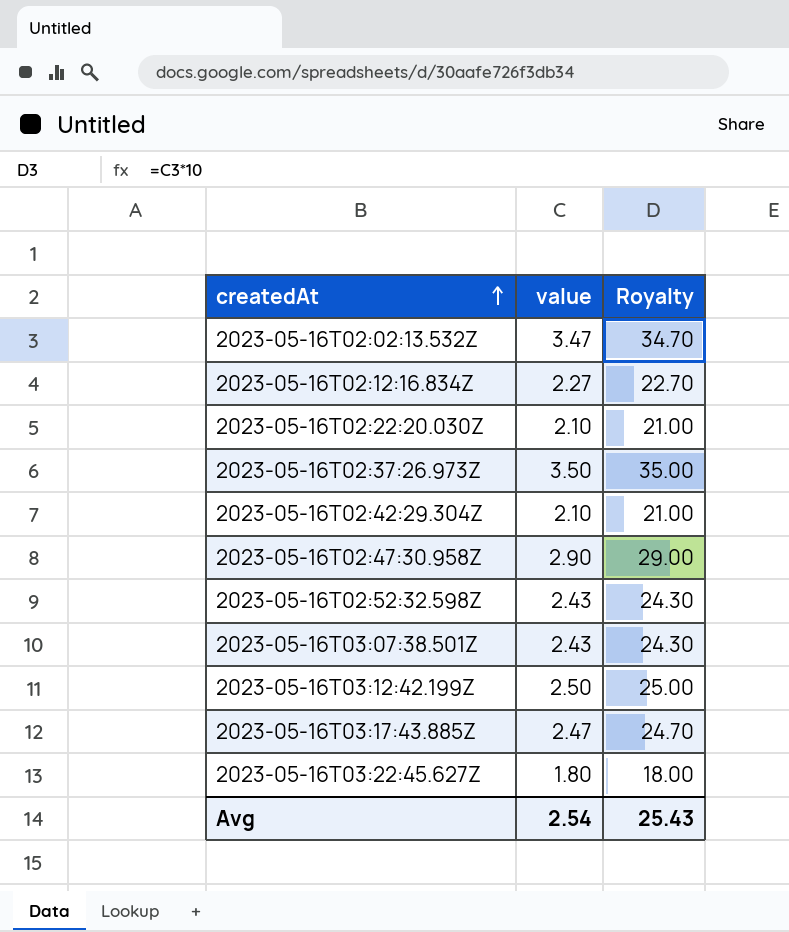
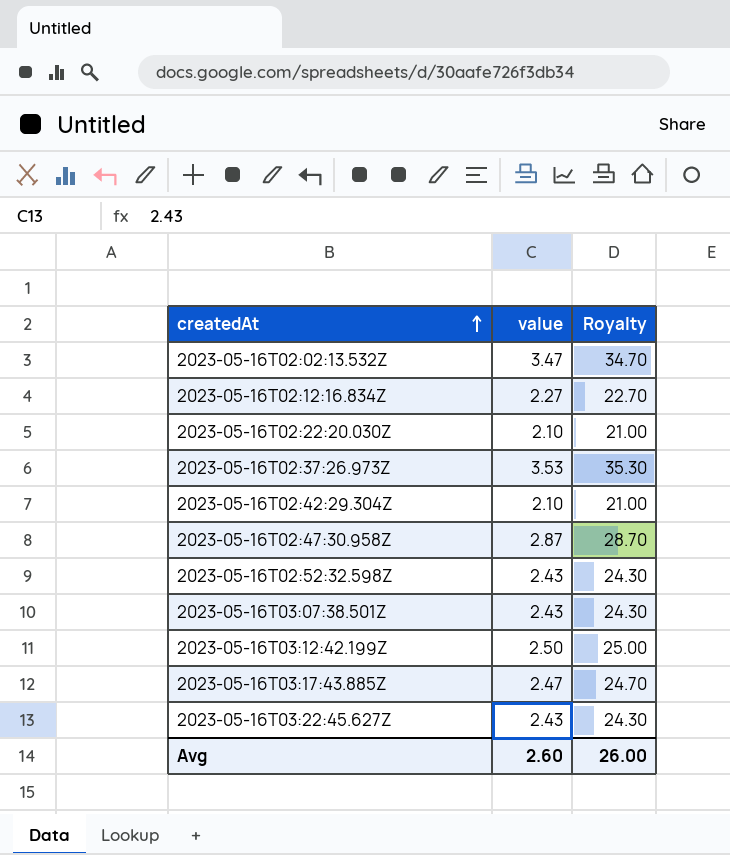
2023-05-16T02:37:26.973Z | value: 3.50 -> 3.53
2023-05-16T02:37:26.973Z | Royalty: 35.00 -> 35.30
2023-05-16T02:47:30.958Z | value: 2.90 -> 2.87
2023-05-16T02:47:30.958Z | Royalty: 29.00 -> 28.70
2023-05-16T03:22:45.627Z | value: 1.80 -> 2.43
2023-05-16T03:22:45.627Z | Royalty: 18.00 -> 24.30
Avg | value: 2.54 -> 2.60
Avg | Royalty: 25.43 -> 26.00

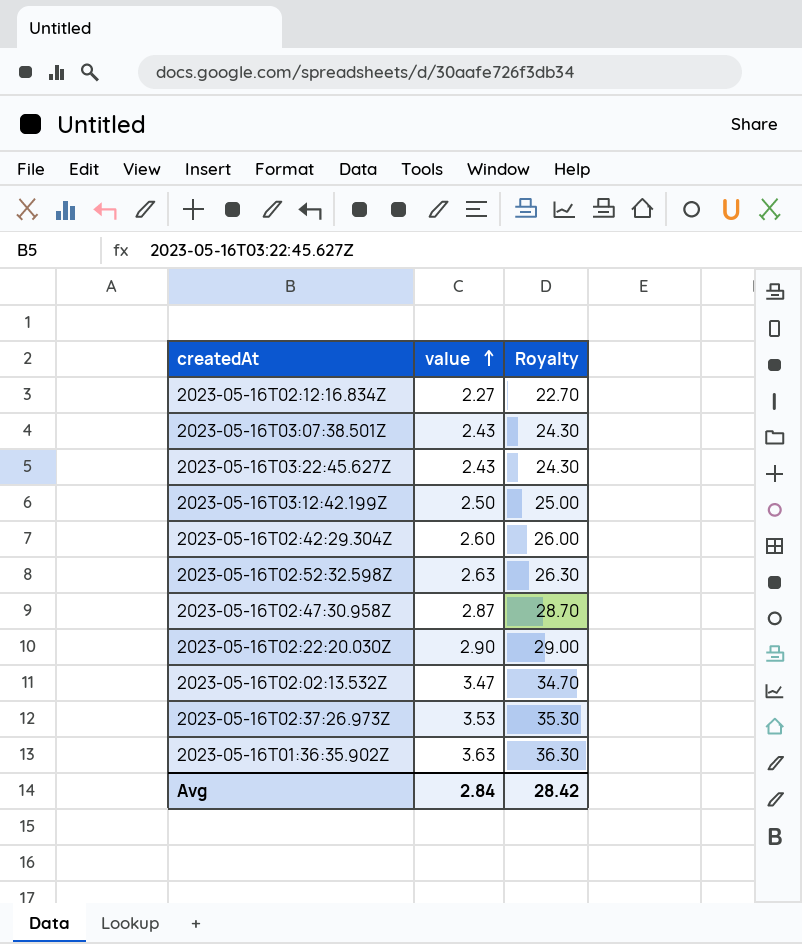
row order: createdAt ascending -> value ascending
row 2023-05-16T03:17:43.885Z: 2.47 | 24.70 -> none
2023-05-16T02:42:29.304Z | value: 2.10 -> 2.60
2023-05-16T02:42:29.304Z | Royalty: 21.00 -> 26.00
2023-05-16T02:52:32.598Z | value: 2.43 -> 2.63
2023-05-16T02:52:32.598Z | Royalty: 24.30 -> 26.30
2023-05-16T02:22:20.030Z | value: 2.10 -> 2.90
2023-05-16T02:22:20.030Z | Royalty: 21.00 -> 29.00
row 2023-05-16T01:36:35.902Z: none -> 3.63 | 36.30
Avg | value: 2.60 -> 2.84
Avg | Royalty: 26.00 -> 28.42

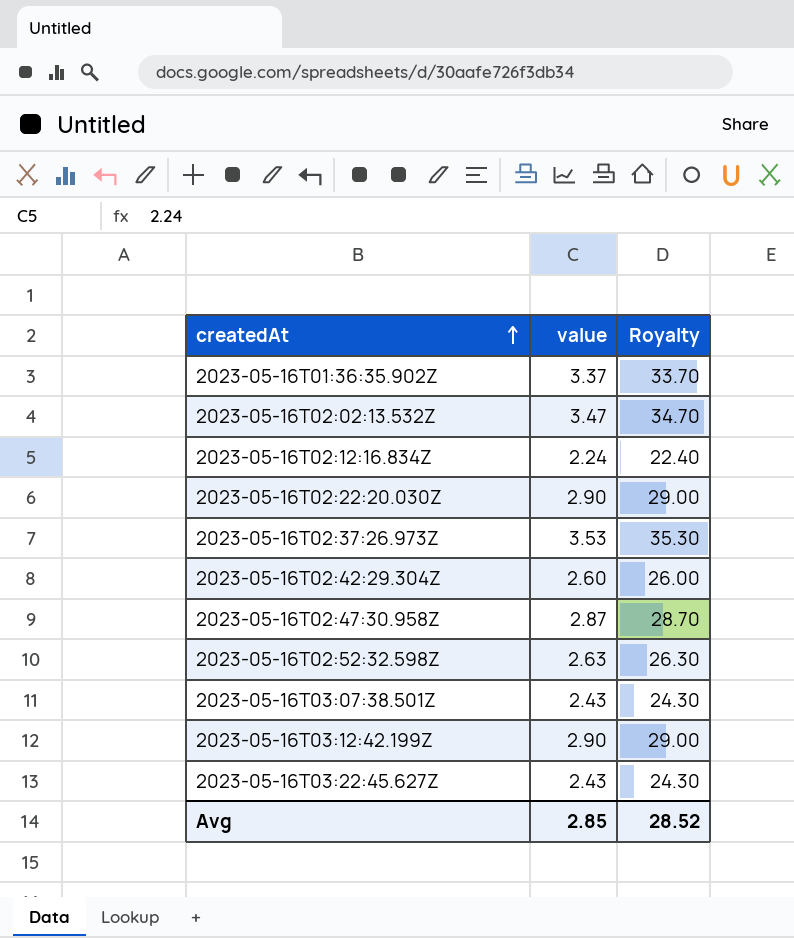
row order: value ascending -> createdAt ascending
2023-05-16T01:36:35.902Z | value: 3.63 -> 3.37
2023-05-16T01:36:35.902Z | Royalty: 36.30 -> 33.70
2023-05-16T02:12:16.834Z | value: 2.27 -> 2.24
2023-05-16T02:12:16.834Z | Royalty: 22.70 -> 22.40
2023-05-16T03:12:42.199Z | value: 2.50 -> 2.90
2023-05-16T03:12:42.199Z | Royalty: 25.00 -> 29.00
Avg | value: 2.84 -> 2.85
Avg | Royalty: 28.42 -> 28.52

